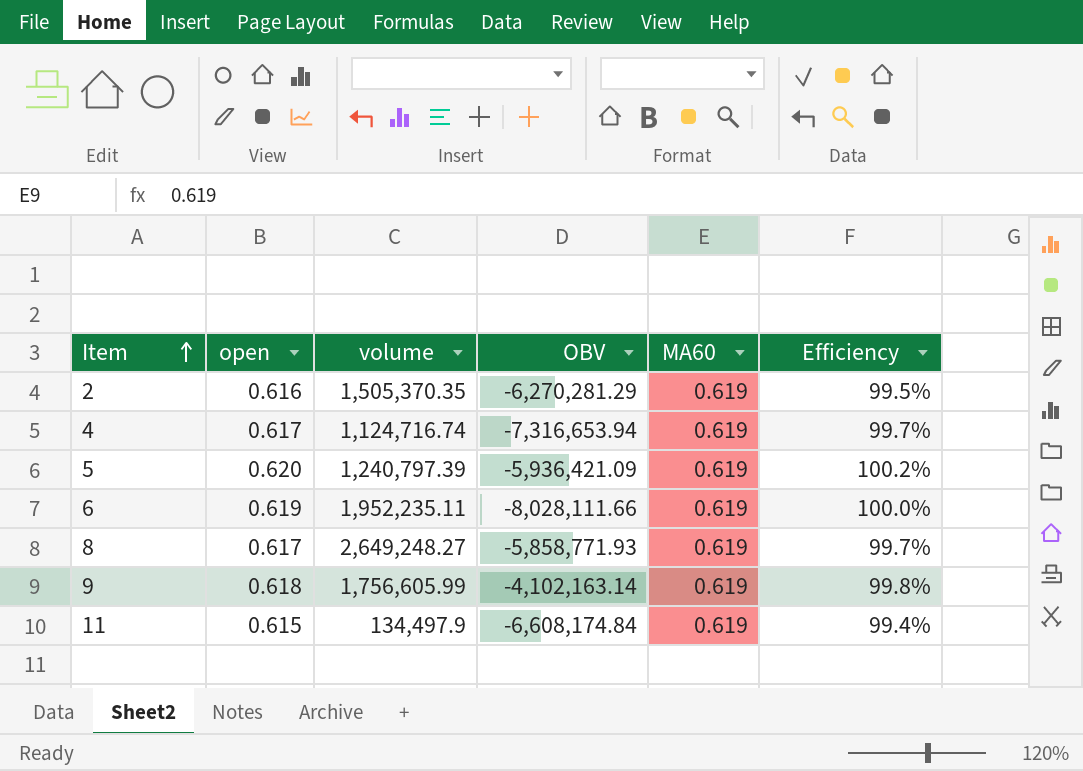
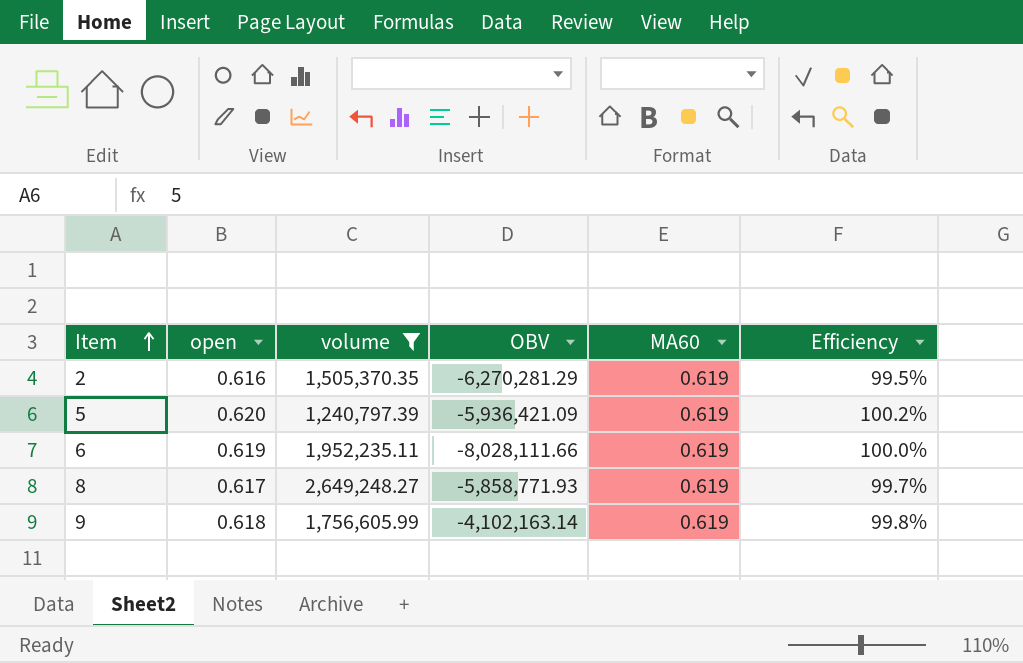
filter: none -> volume >= 1,240,797.39

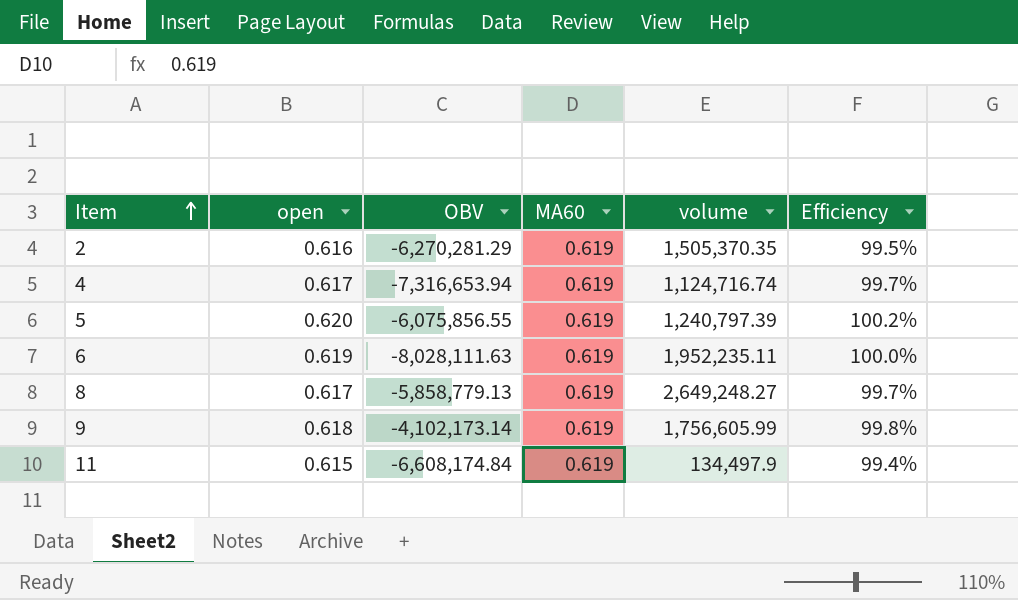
filter: volume >= 1,240,797.39 -> none
column volume | position: 3 -> 5
5 | OBV: -5,936,421.09 -> -6,075,856.55
6 | OBV: -8,028,111.66 -> -8,028,111.63
8 | OBV: -5,858,771.93 -> -5,858,779.13
9 | OBV: -4,102,163.14 -> -4,102,173.14

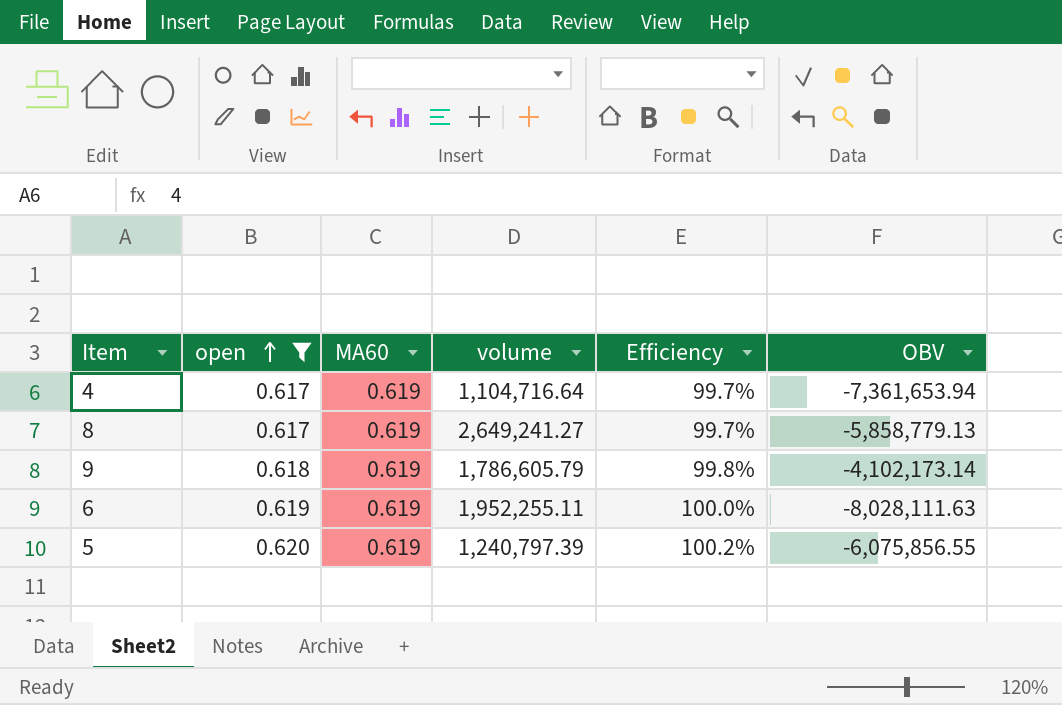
filter: none -> open >= 0.617
row order: Item ascending -> open ascending
column OBV | position: 3 -> 6
4 | volume: 1,124,716.74 -> 1,104,716.64
4 | OBV: -7,316,653.94 -> -7,361,653.94
8 | volume: 2,649,248.27 -> 2,649,241.27
9 | volume: 1,756,605.99 -> 1,786,605.79
6 | volume: 1,952,235.11 -> 1,952,255.11

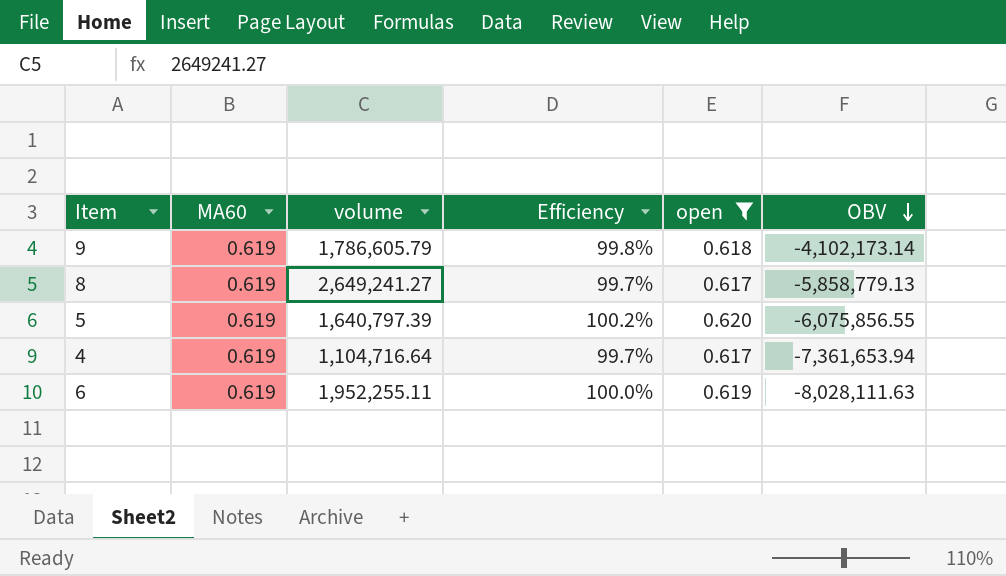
row order: open ascending -> OBV descending
column open | position: 2 -> 5
5 | volume: 1,240,797.39 -> 1,640,797.39

